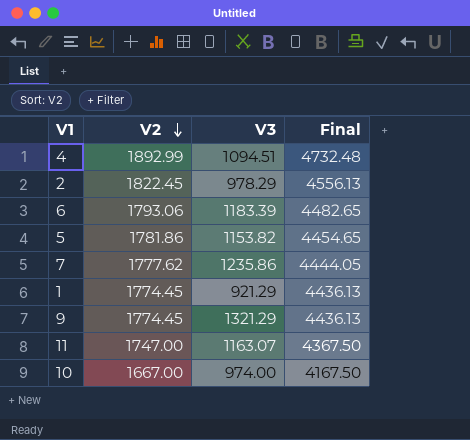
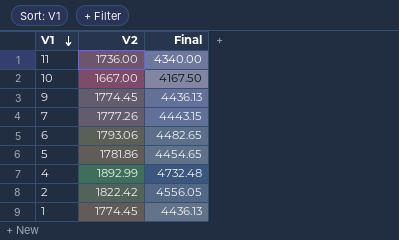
row order: V2 descending -> V1 descending
column V3 | position: 3 -> none
11 | V2: 1747.00 -> 1736.00
11 | Final: 4367.50 -> 4340.00
7 | V2: 1777.62 -> 1777.26
7 | Final: 4444.05 -> 4443.15
2 | V2: 1822.45 -> 1822.42
2 | Final: 4556.13 -> 4556.05

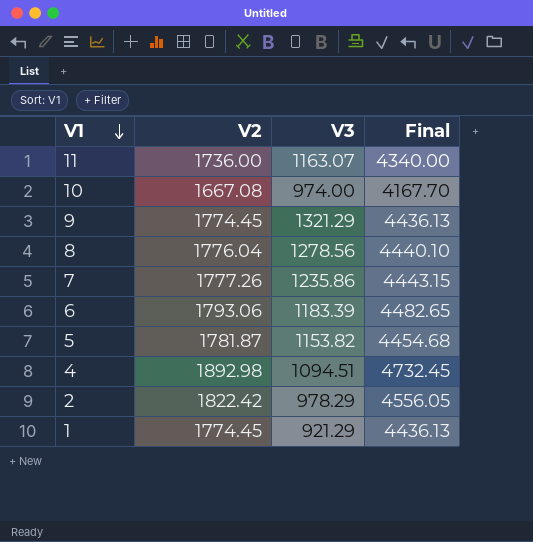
column V3 | position: none -> 3
10 | V2: 1667.00 -> 1667.08
10 | Final: 4167.50 -> 4167.70
row 8: none -> 1776.04 | 1278.56 | 4440.10
5 | V2: 1781.86 -> 1781.87
5 | Final: 4454.65 -> 4454.68
4 | V2: 1892.99 -> 1892.98
4 | Final: 4732.48 -> 4732.45

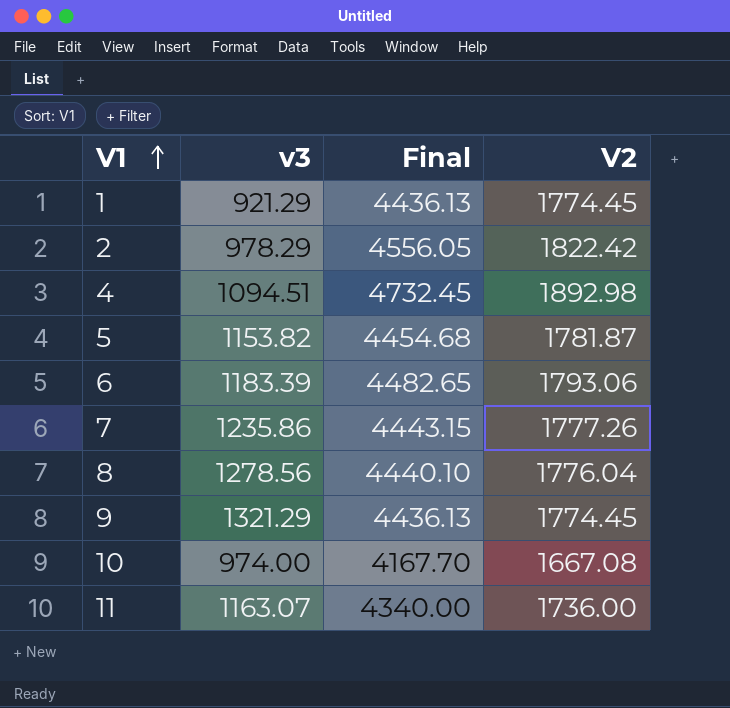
row order: V1 descending -> V1 ascending
column name: V3 -> v3
column V2 | position: 2 -> 4

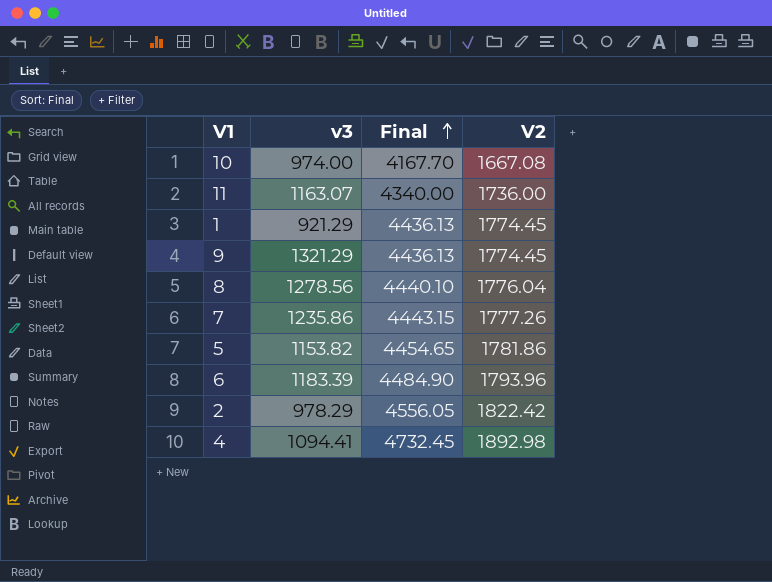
row order: V1 ascending -> Final ascending
5 | Final: 4454.68 -> 4454.65
5 | V2: 1781.87 -> 1781.86
6 | Final: 4482.65 -> 4484.90
6 | V2: 1793.06 -> 1793.96
4 | v3: 1094.51 -> 1094.41

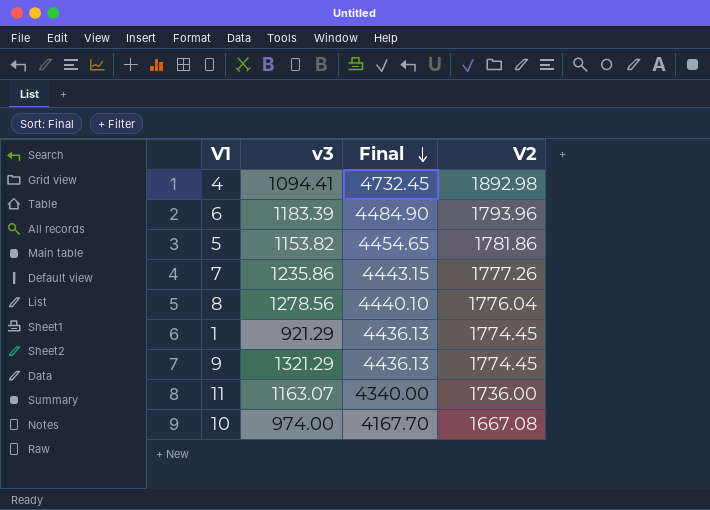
row order: Final ascending -> Final descending
row 2: 978.29 | 4556.05 | 1822.42 -> none

